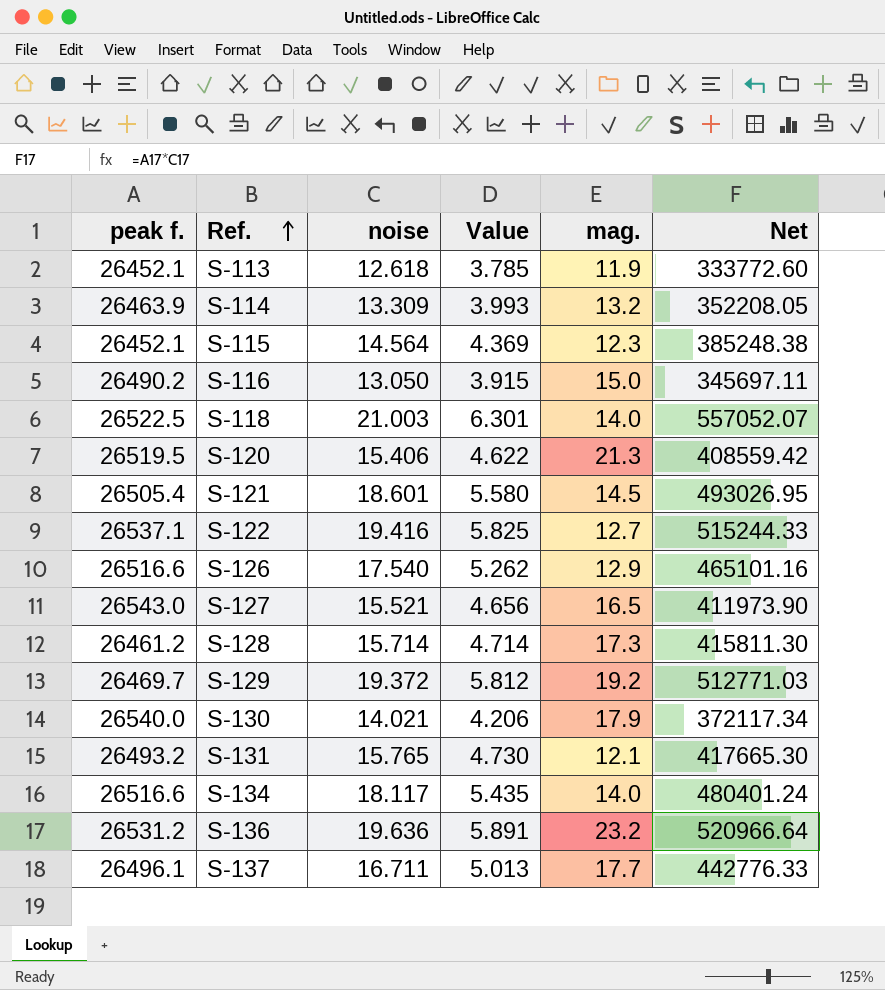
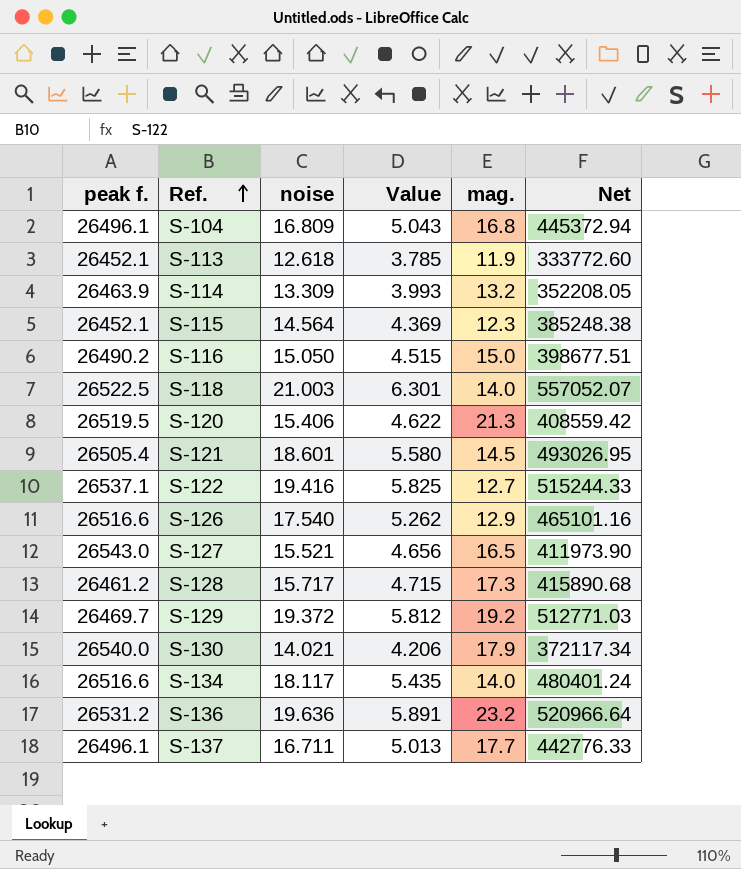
row S-131: 26493.2 | 15.765 | 4.730 | 12.1 | 417665.30 -> none
row S-104: none -> 26496.1 | 16.809 | 5.043 | 16.8 | 445372.94
S-116 | noise: 13.050 -> 15.050
S-116 | Value: 3.915 -> 4.515
S-116 | Net: 345697.11 -> 398677.51
S-128 | noise: 15.714 -> 15.717
S-128 | Value: 4.714 -> 4.715
S-128 | Net: 415811.30 -> 415890.68

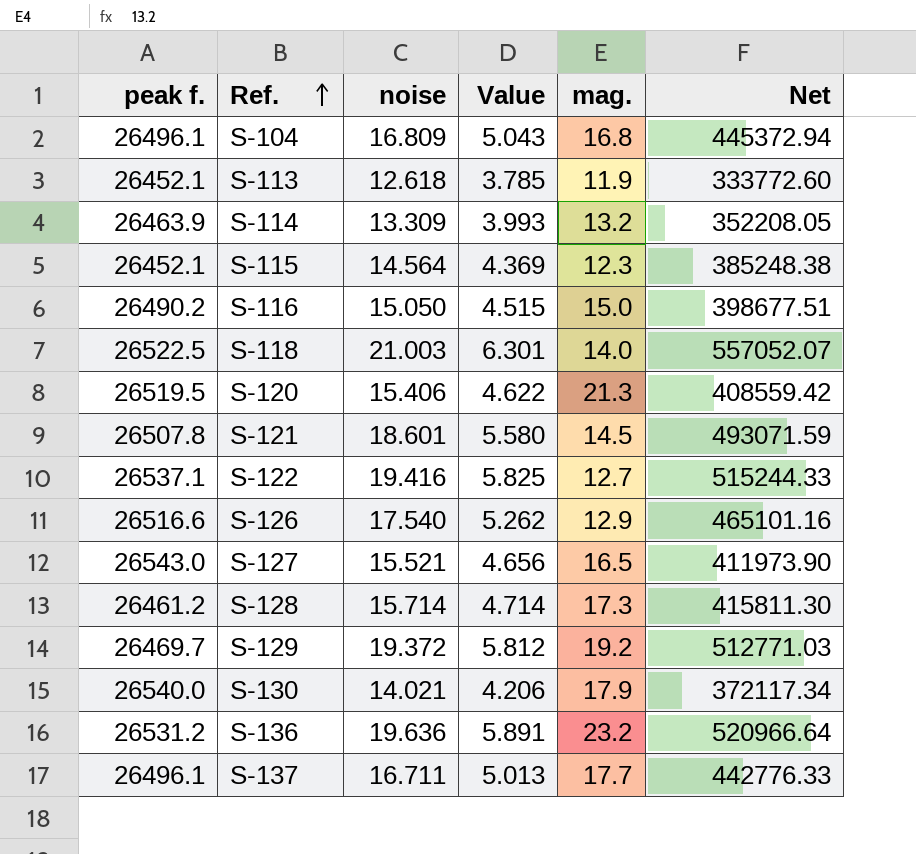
row S-134: 26516.6 | 18.117 | 5.435 | 14.0 | 480401.24 -> none
S-121 | peak f.: 26505.4 -> 26507.8
S-121 | Net: 493026.95 -> 493071.59
S-128 | noise: 15.717 -> 15.714
S-128 | Value: 4.715 -> 4.714
S-128 | Net: 415890.68 -> 415811.30

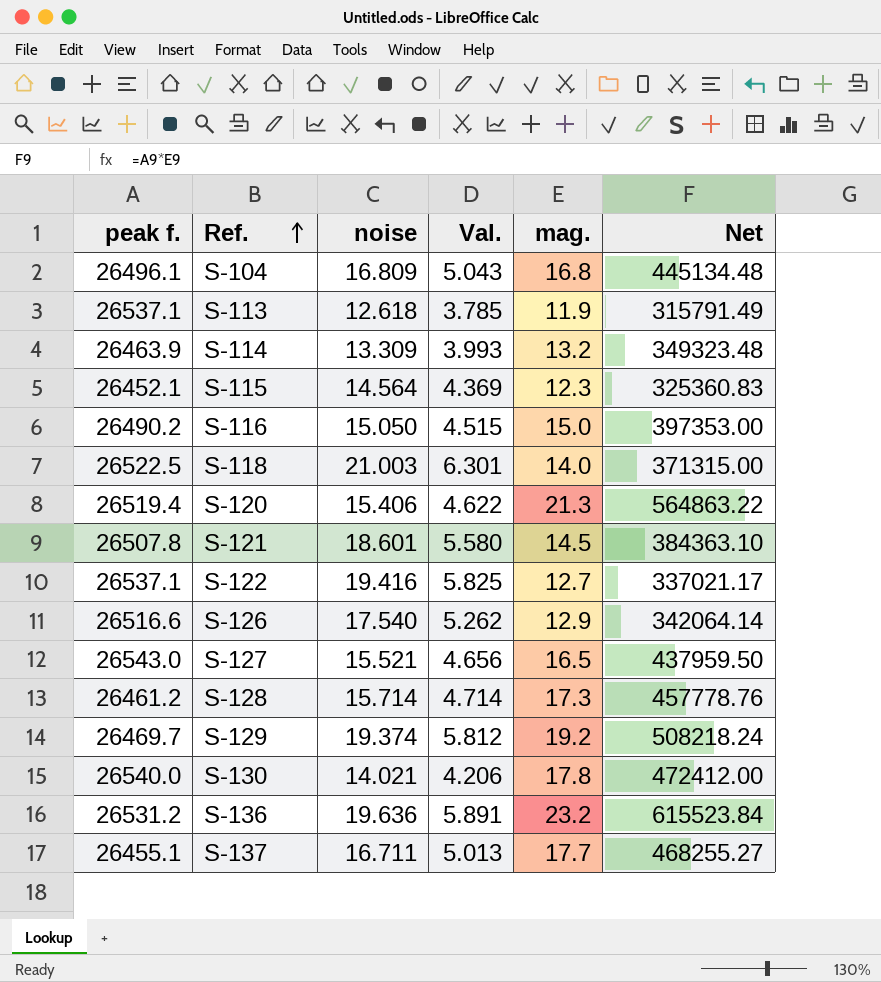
column name: Value -> Val.
column Net | formula: [peak f.] * [noise] -> [peak f.] * [mag.]
S-113 | peak f.: 26452.1 -> 26537.1
S-120 | peak f.: 26519.5 -> 26519.4
S-129 | noise: 19.372 -> 19.374
S-130 | mag.: 17.9 -> 17.8
S-137 | peak f.: 26496.1 -> 26455.1

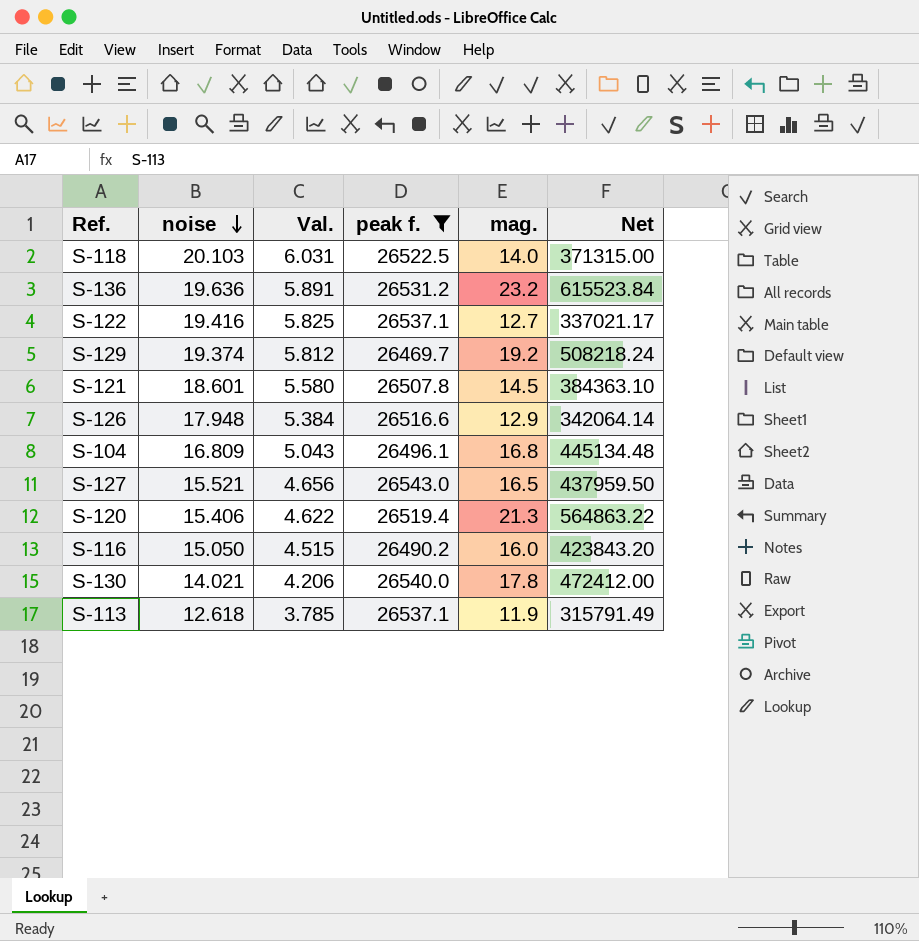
filter: none -> peak f. >= 26469.7
row order: Ref. ascending -> noise descending
column peak f. | position: 1 -> 4
S-118 | noise: 21.003 -> 20.103
S-118 | Val.: 6.301 -> 6.031
S-126 | noise: 17.540 -> 17.948
S-126 | Val.: 5.262 -> 5.384
S-116 | mag.: 15.0 -> 16.0
S-116 | Net: 397353.00 -> 423843.20

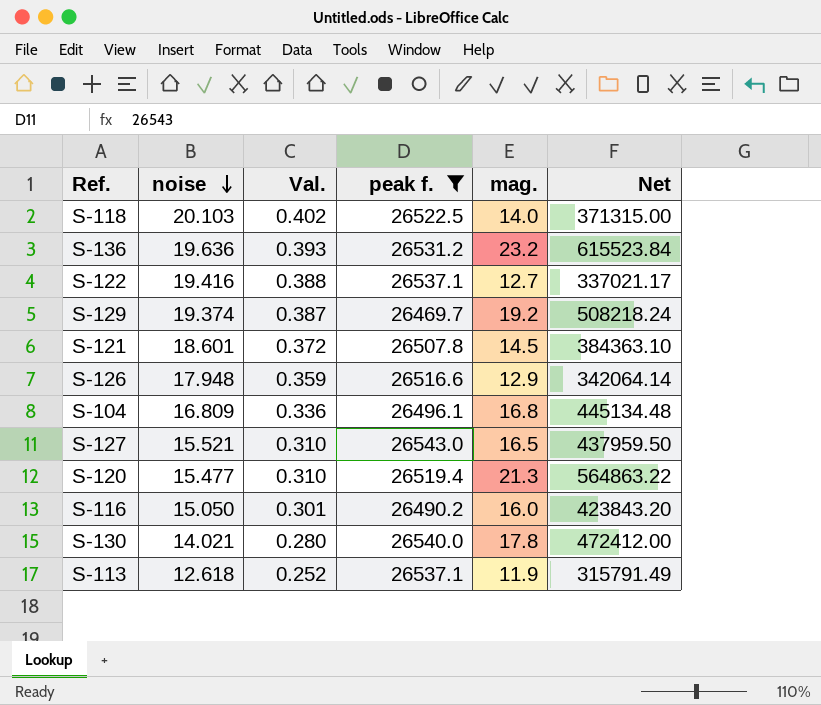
column Val. | formula: [noise] * 0.3 -> [noise] * 0.02
S-120 | noise: 15.406 -> 15.477

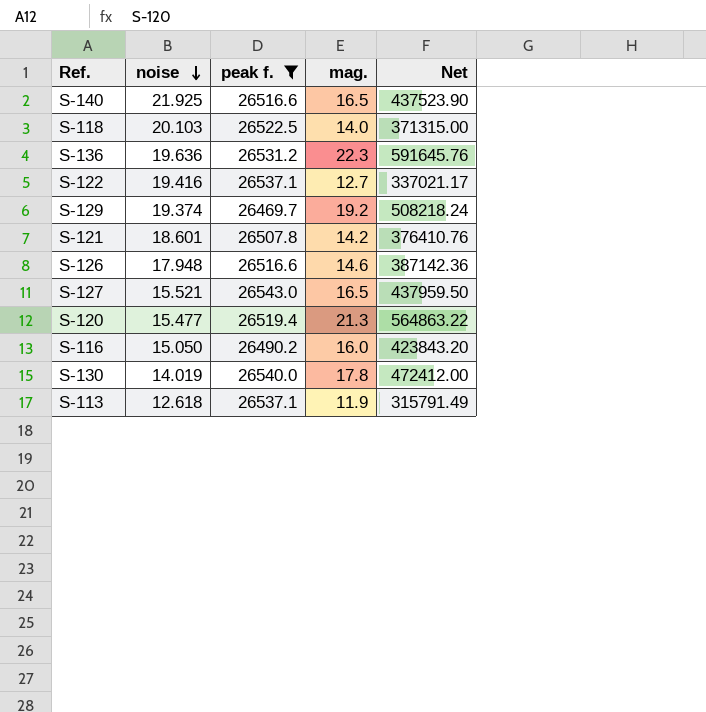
column Val. | formula: [noise] * 0.02 -> none
row S-104: 16.809 | 0.336 | 26496.1 | 16.8 | 445134.48 -> none
row S-140: none -> 21.925 | 26516.6 | 16.5 | 437523.90
S-136 | mag.: 23.2 -> 22.3
S-136 | Net: 615523.84 -> 591645.76
S-121 | mag.: 14.5 -> 14.2
S-121 | Net: 384363.10 -> 376410.76
S-126 | mag.: 12.9 -> 14.6
S-126 | Net: 342064.14 -> 387142.36
S-130 | noise: 14.021 -> 14.019

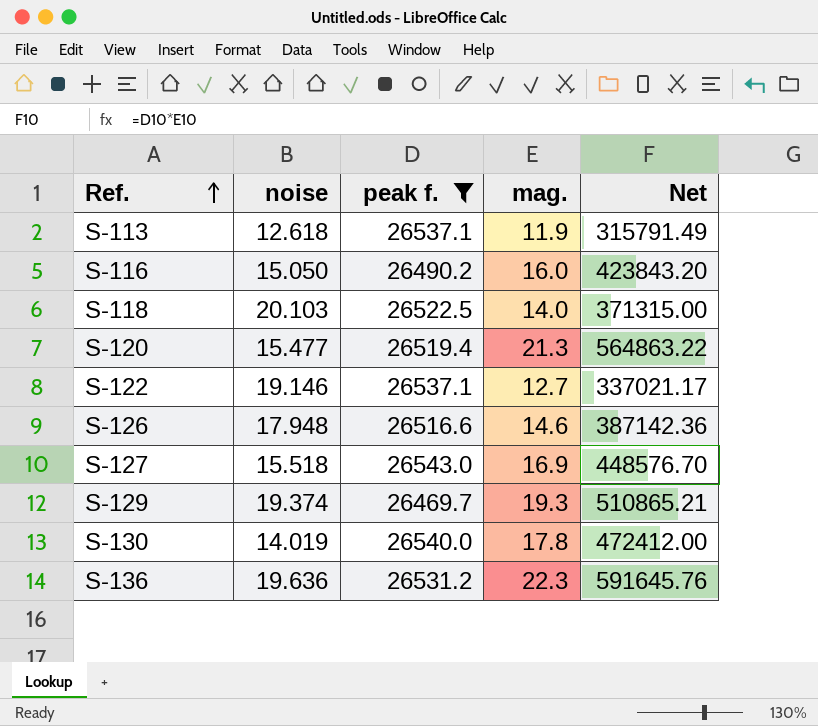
row order: noise descending -> Ref. ascending
row S-140: 21.925 | 26516.6 | 16.5 | 437523.90 -> none
row S-121: 18.601 | 26507.8 | 14.2 | 376410.76 -> none
S-122 | noise: 19.416 -> 19.146
S-127 | noise: 15.521 -> 15.518
S-127 | mag.: 16.5 -> 16.9
S-127 | Net: 437959.50 -> 448576.70
S-129 | mag.: 19.2 -> 19.3
S-129 | Net: 508218.24 -> 510865.21

